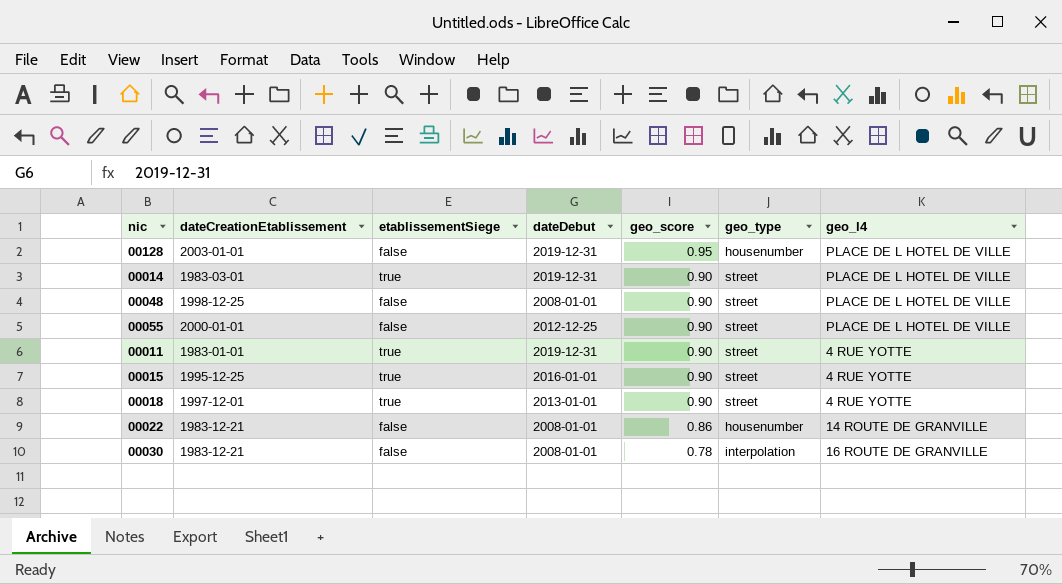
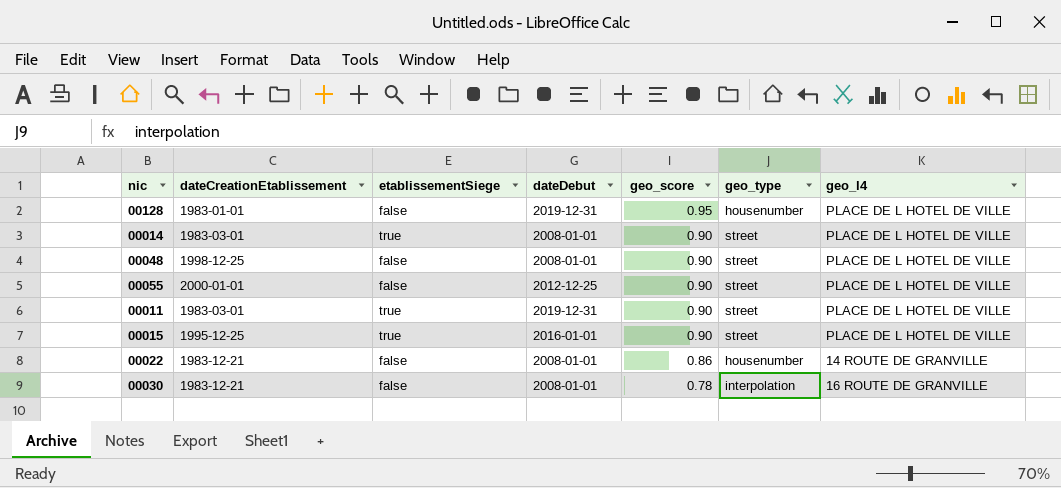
row 00018: 1997-12-01 | true | 2013-01-01 | 0.90 | street | 4 RUE YOTTE -> none
00128 | dateCreationEtablissement: 2003-01-01 -> 1983-01-01
00014 | dateDebut: 2019-12-31 -> 2008-01-01
00011 | dateCreationEtablissement: 1983-01-01 -> 1983-03-01
00011 | geo_l4: 4 RUE YOTTE -> PLACE DE L HOTEL DE VILLE
00015 | geo_l4: 4 RUE YOTTE -> PLACE DE L HOTEL DE VILLE

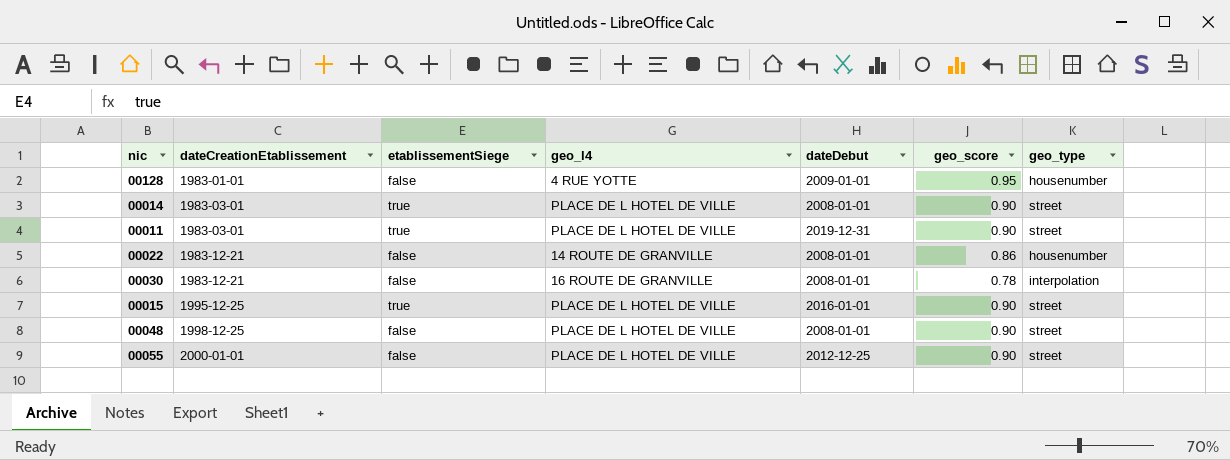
row order: geo_score descending -> dateCreationEtablissement ascending
column geo_l4 | position: 7 -> 4
00128 | geo_l4: PLACE DE L HOTEL DE VILLE -> 4 RUE YOTTE
00128 | dateDebut: 2019-12-31 -> 2009-01-01

